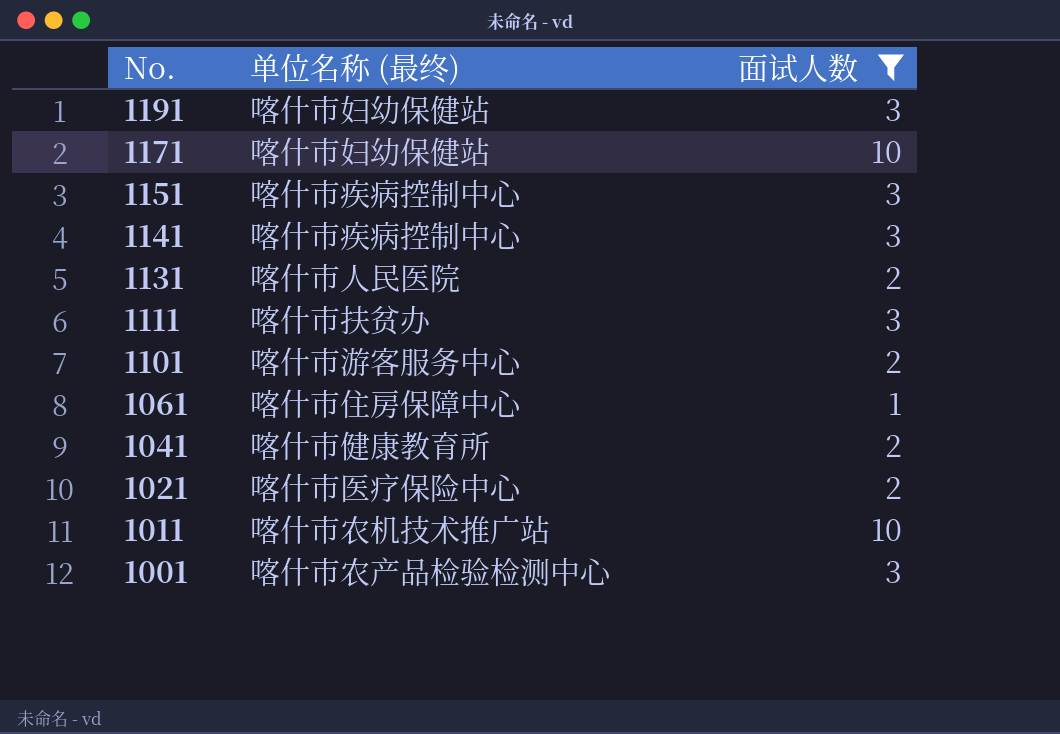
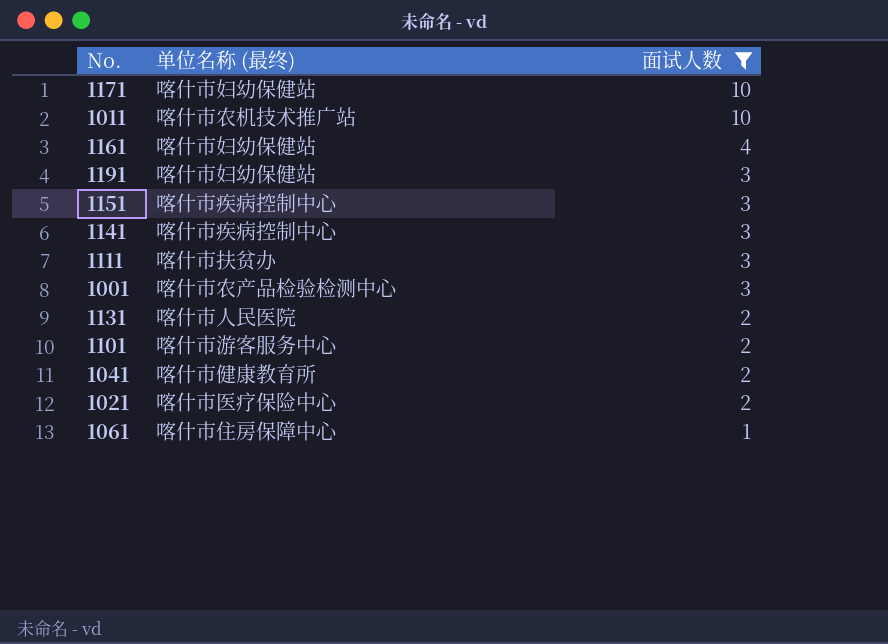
row order: No. descending -> 面试人数 descending
row 1161: none -> 喀什市妇幼保健站 | 4

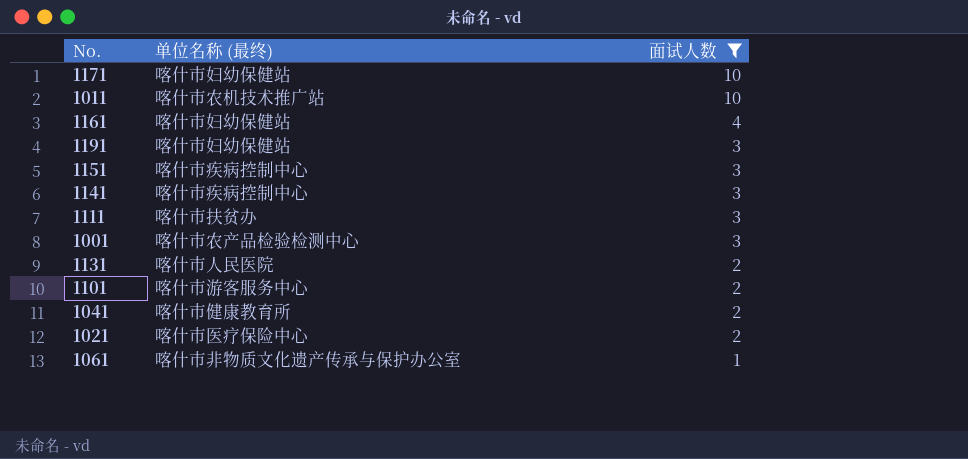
1061 | 单位名称 (最终): 喀什市住房保障中心 -> 喀什市非物质文化遗产传承与保护办公室

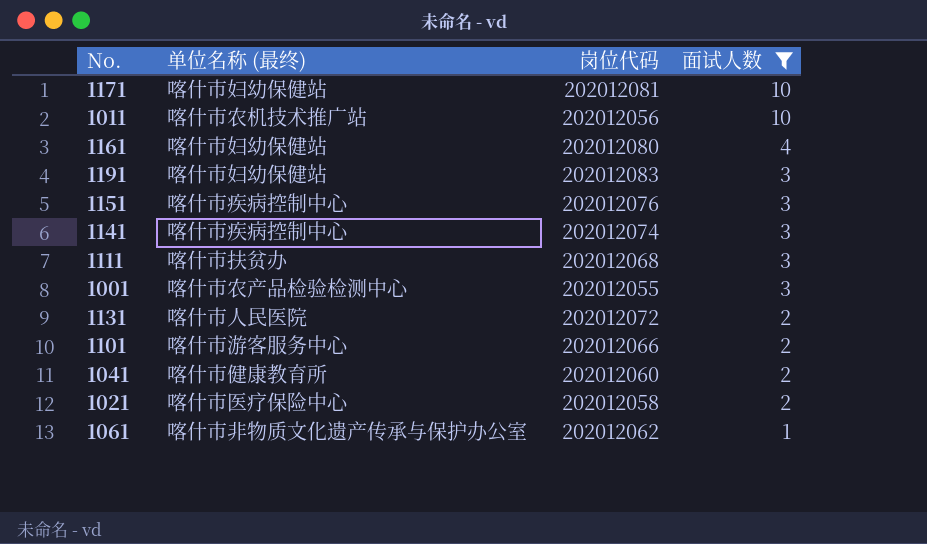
column 岗位代码 | position: none -> 3

